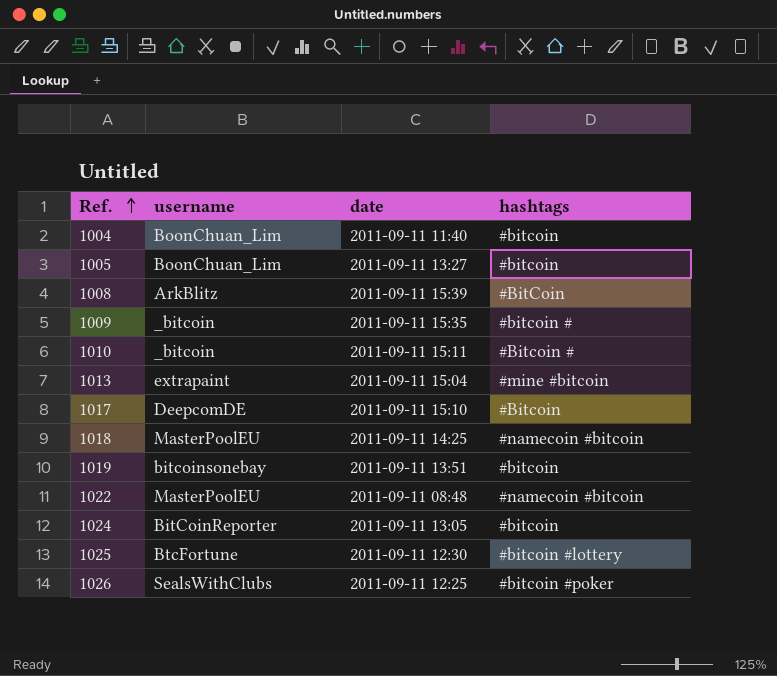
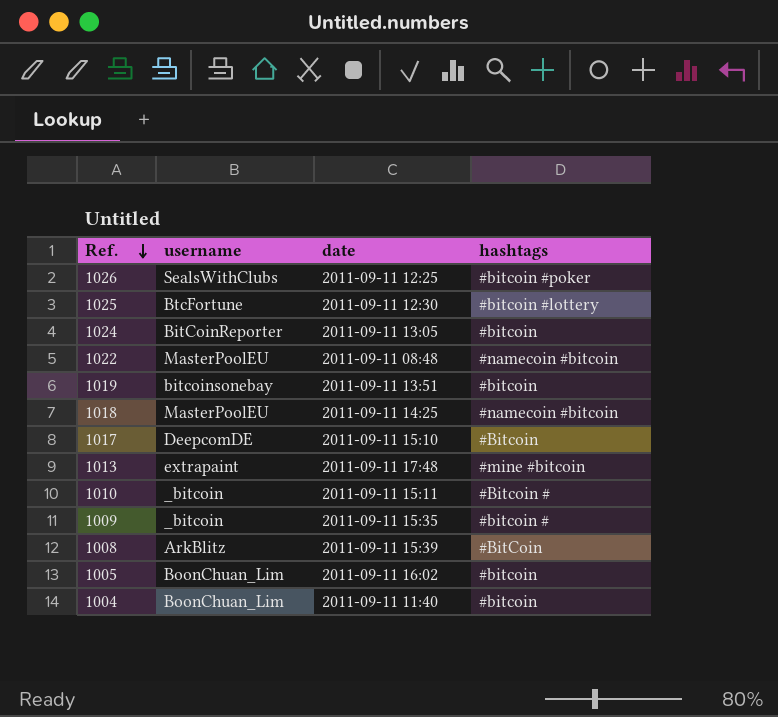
row order: Ref. ascending -> Ref. descending
1013 | date: 2011-09-11 15:04 -> 2011-09-11 17:48
1005 | date: 2011-09-11 13:27 -> 2011-09-11 16:02

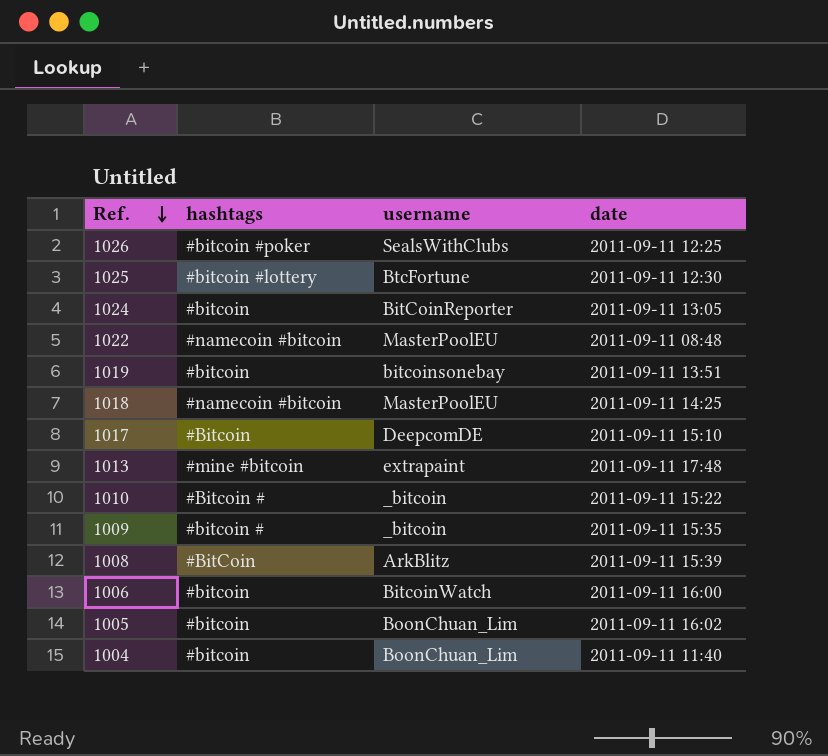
column hashtags | position: 4 -> 2
1010 | date: 2011-09-11 15:11 -> 2011-09-11 15:22
row 1006: none -> #bitcoin | BitcoinWatch | 2011-09-11 16:00

